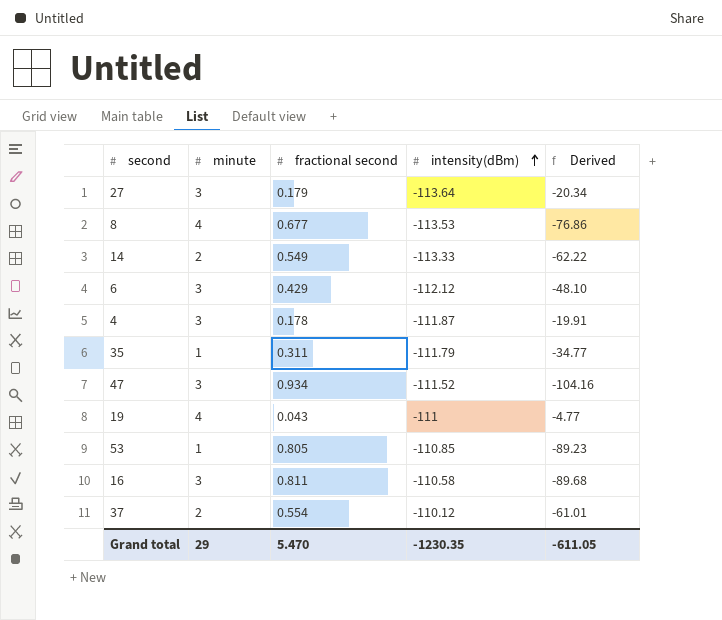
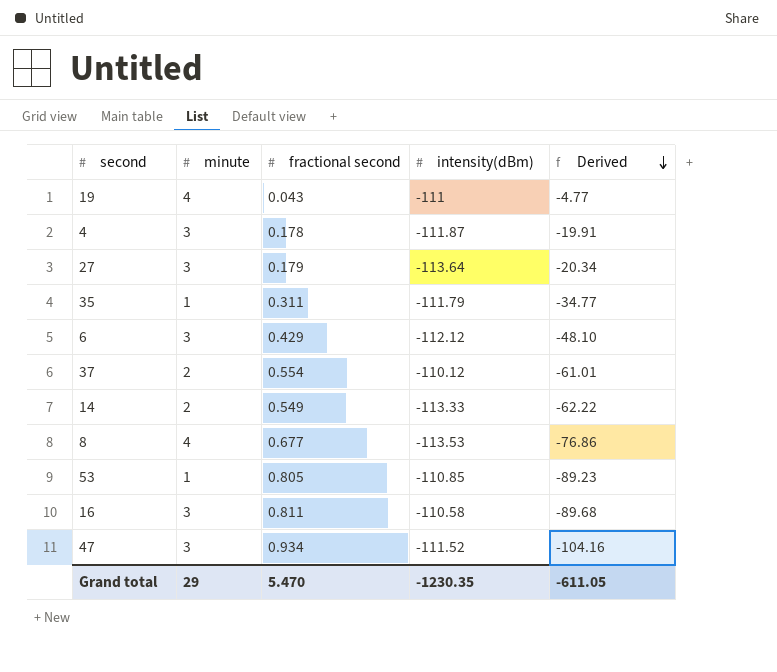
row order: intensity(dBm) ascending -> Derived descending

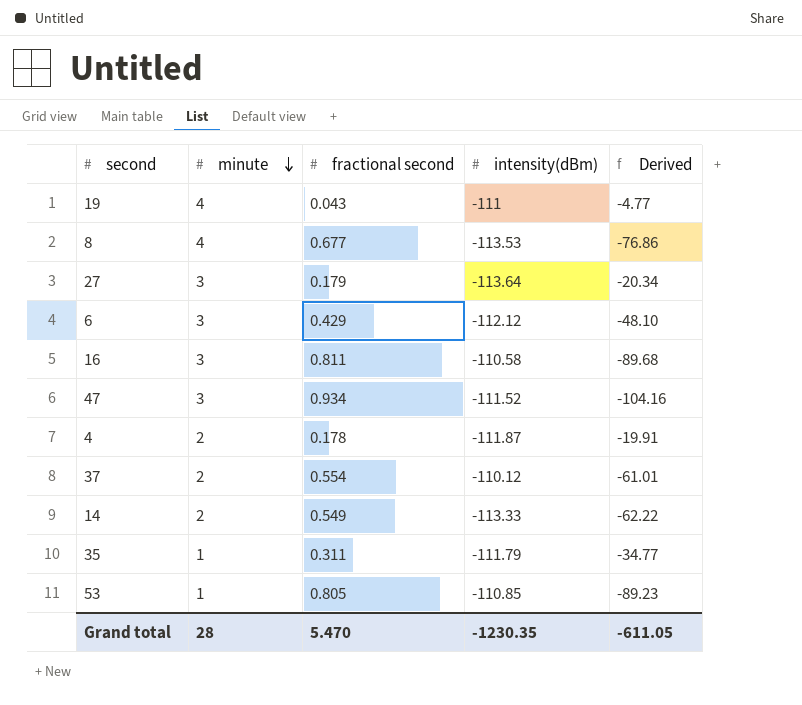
row order: Derived descending -> minute descending
4 | minute: 3 -> 2
Grand total | minute: 29 -> 28

